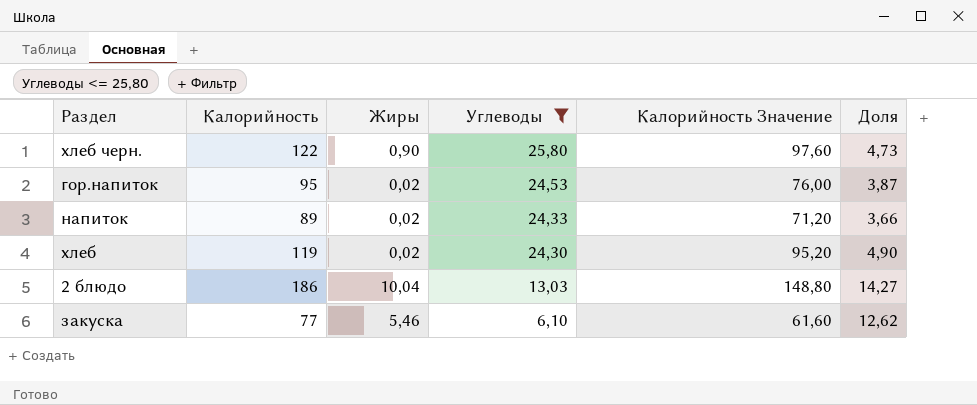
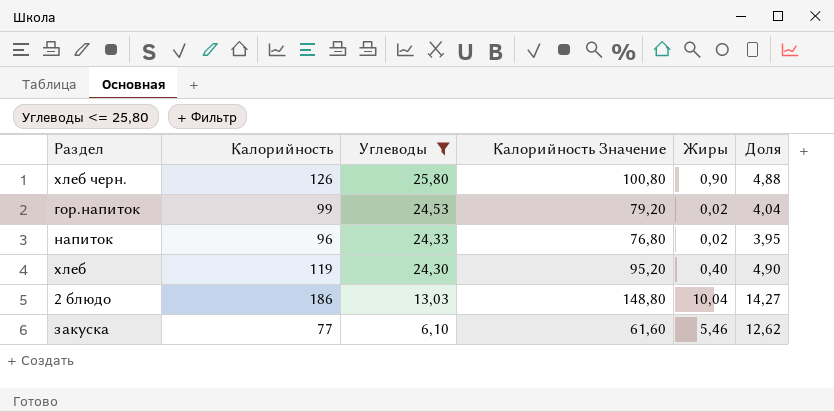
column Жиры | position: 3 -> 5
хлеб черн. | Калорийность: 122 -> 126
хлеб черн. | Калорийность Значение: 97,60 -> 100,80
хлеб черн. | Доля: 4,73 -> 4,88
гор.напиток | Калорийность: 95 -> 99
гор.напиток | Калорийность Значение: 76,00 -> 79,20
гор.напиток | Доля: 3,87 -> 4,04
напиток | Калорийность: 89 -> 96
напиток | Калорийность Значение: 71,20 -> 76,80
напиток | Доля: 3,66 -> 3,95
хлеб | Жиры: 0,02 -> 0,40

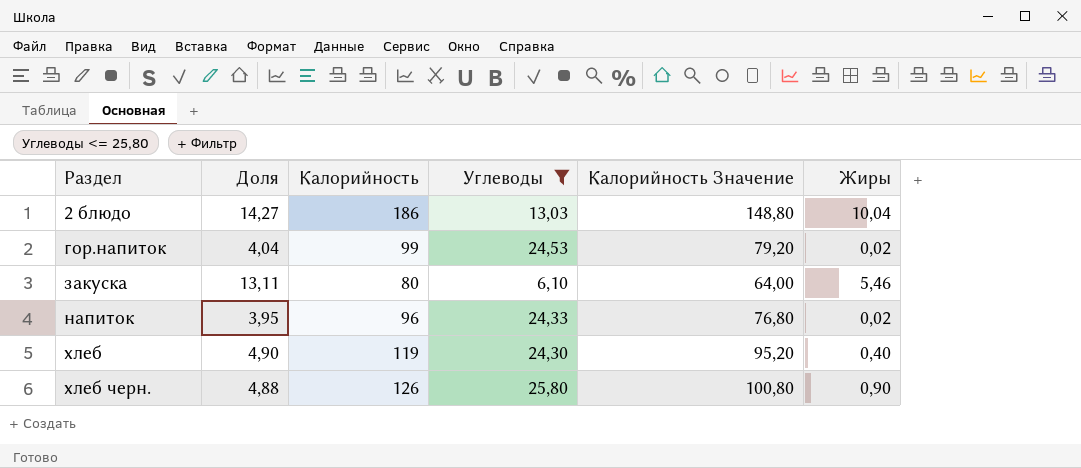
row order: Углеводы descending -> Раздел ascending
column Доля | position: 6 -> 2
закуска | Доля: 12,62 -> 13,11
закуска | Калорийность: 77 -> 80
закуска | Калорийность Значение: 61,60 -> 64,00

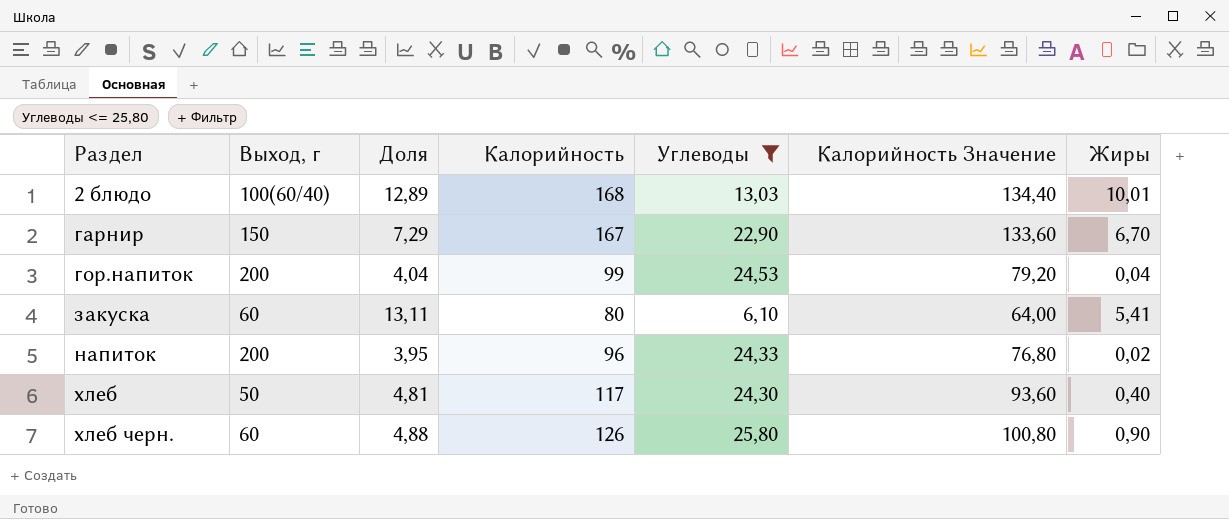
column Выход, г | position: none -> 2
2 блюдо | Доля: 14,27 -> 12,89
2 блюдо | Калорийность: 186 -> 168
2 блюдо | Калорийность Значение: 148,80 -> 134,40
2 блюдо | Жиры: 10,04 -> 10,01
row гарнир: none -> 150 | 7,29 | 167 | 22,90 | 133,60 | 6,70
гор.напиток | Жиры: 0,02 -> 0,04
закуска | Жиры: 5,46 -> 5,41
хлеб | Доля: 4,90 -> 4,81
хлеб | Калорийность: 119 -> 117
хлеб | Калорийность Значение: 95,20 -> 93,60

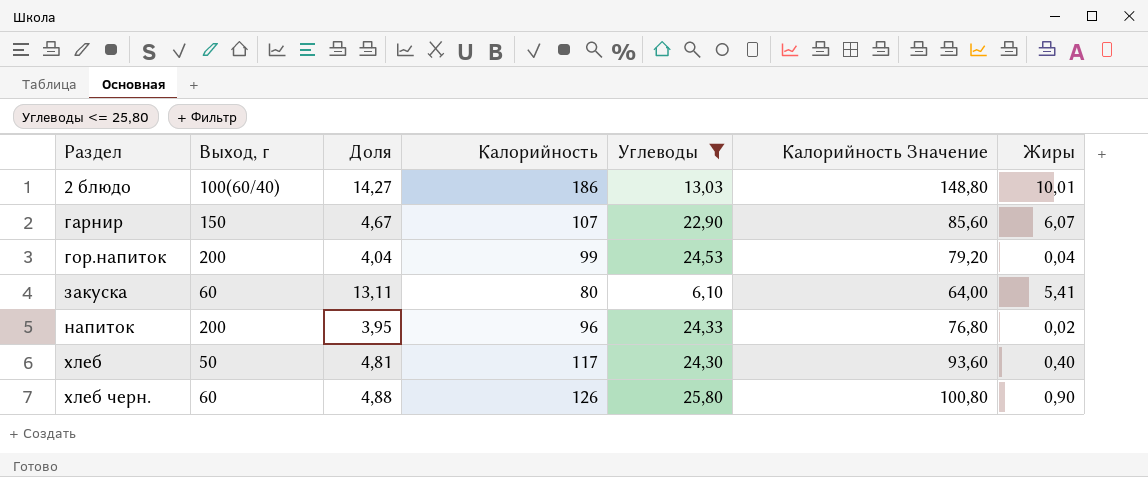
2 блюдо | Доля: 12,89 -> 14,27
2 блюдо | Калорийность: 168 -> 186
2 блюдо | Калорийность Значение: 134,40 -> 148,80
гарнир | Доля: 7,29 -> 4,67
гарнир | Калорийность: 167 -> 107
гарнир | Калорийность Значение: 133,60 -> 85,60
гарнир | Жиры: 6,70 -> 6,07

